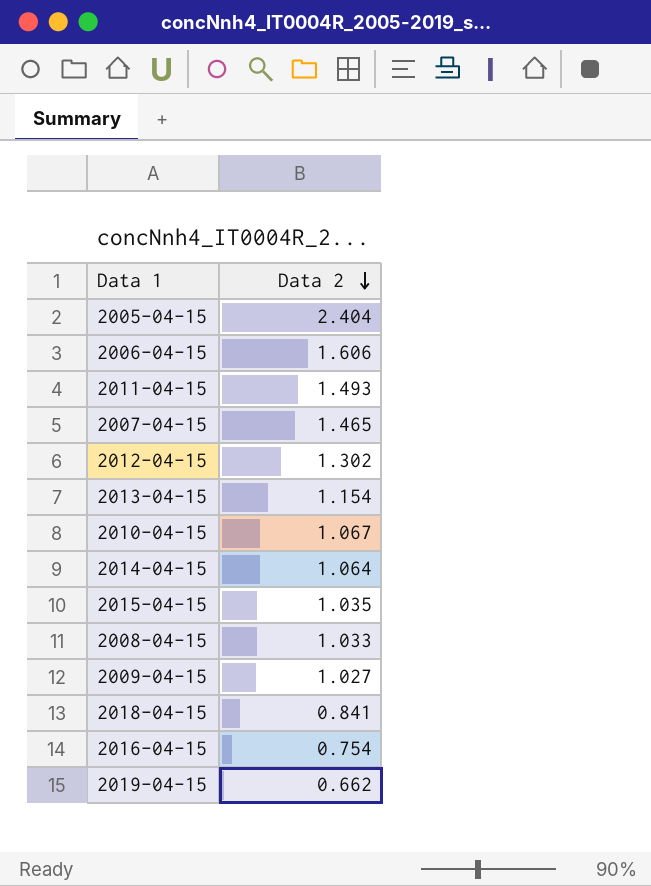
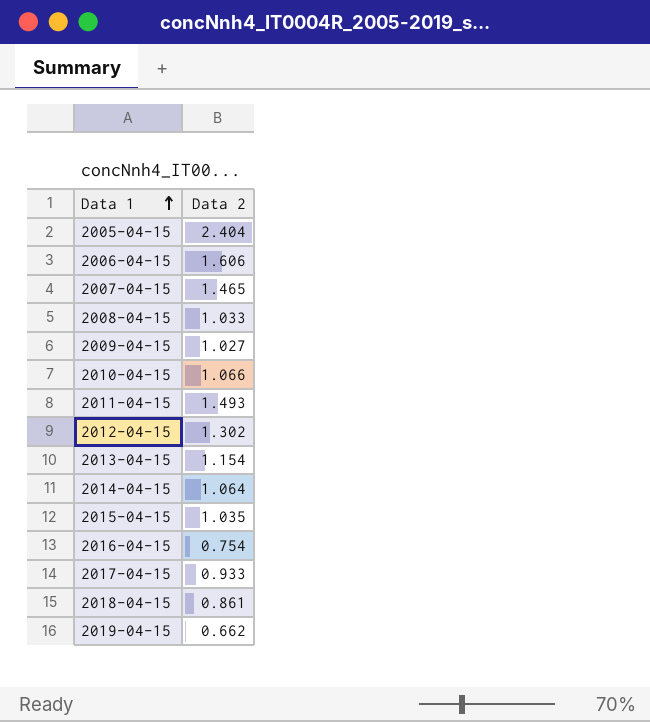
row order: Data 2 descending -> Data 1 ascending
2010-04-15 | Data 2: 1.067 -> 1.066
row 2017-04-15: none -> 0.933
2018-04-15 | Data 2: 0.841 -> 0.861

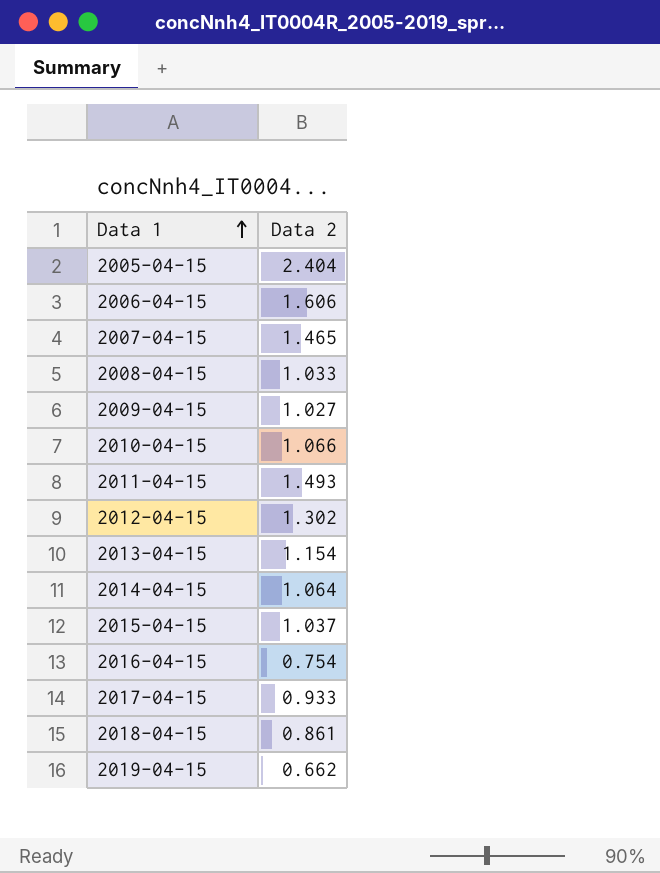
2015-04-15 | Data 2: 1.035 -> 1.037

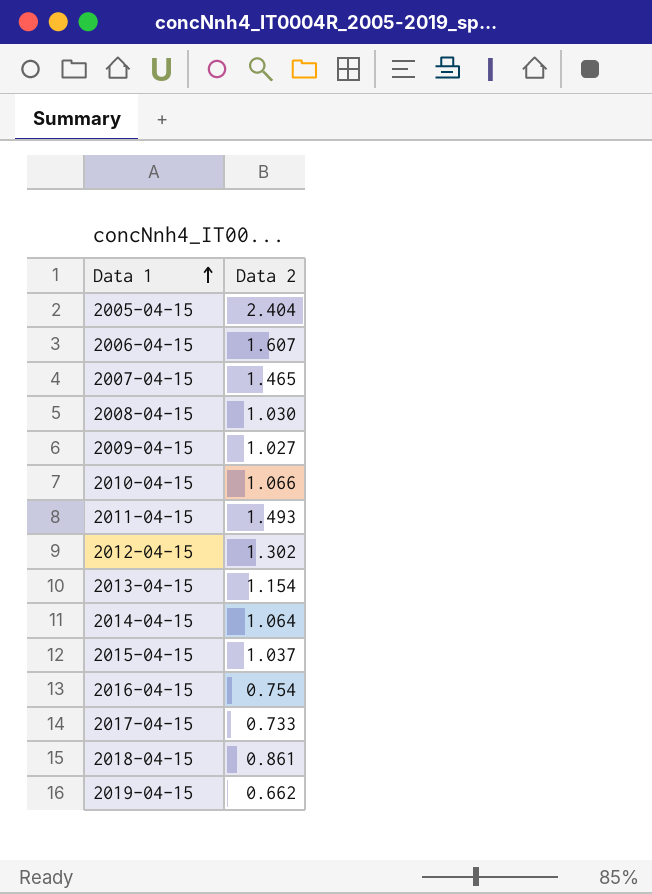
2006-04-15 | Data 2: 1.606 -> 1.607
2008-04-15 | Data 2: 1.033 -> 1.030
2017-04-15 | Data 2: 0.933 -> 0.733

